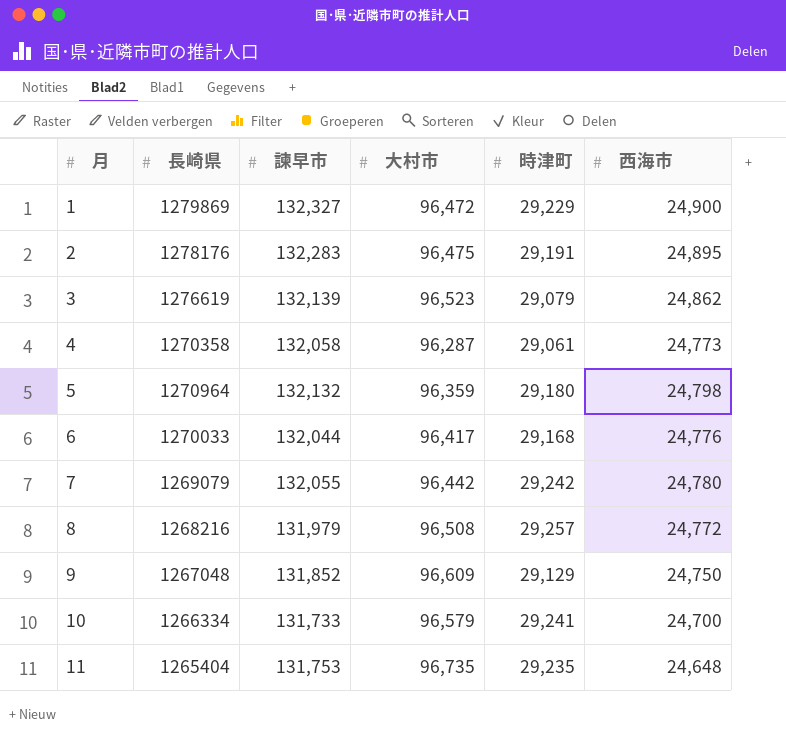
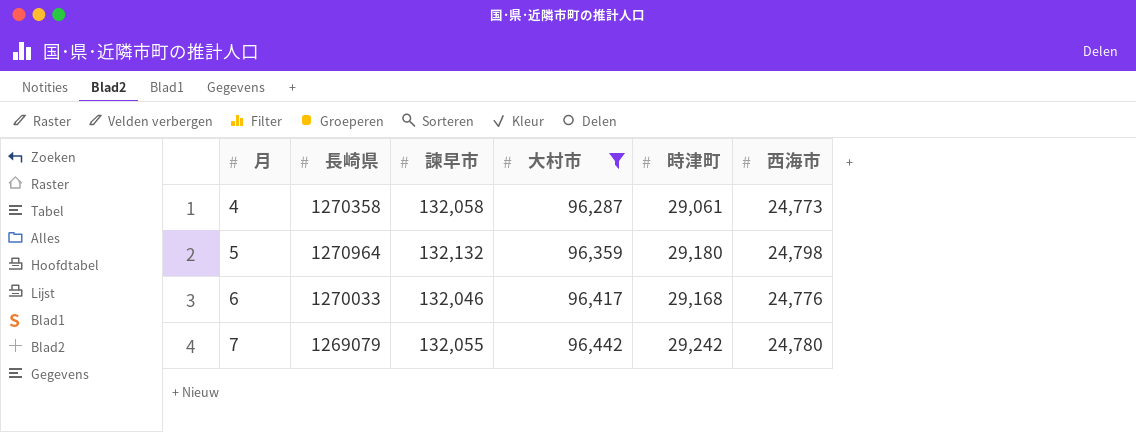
filter: none -> 大村市 <= 96,442
6 | 諫早市: 132,044 -> 132,046

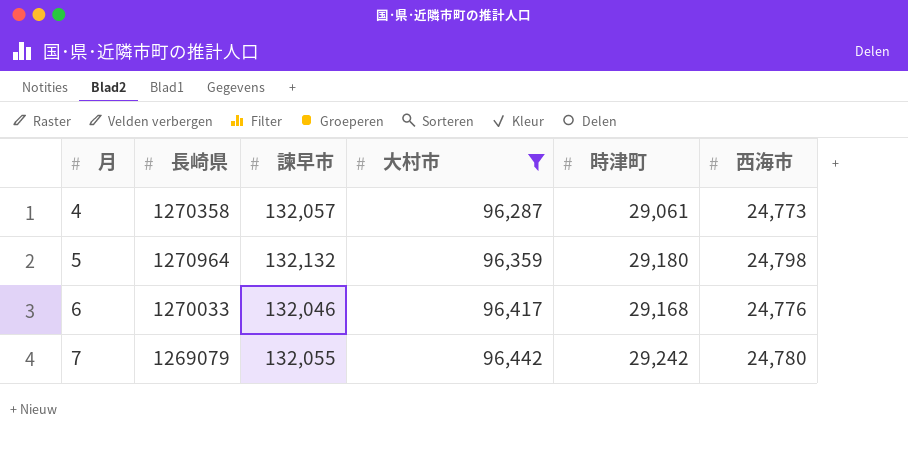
4 | 諫早市: 132,058 -> 132,057

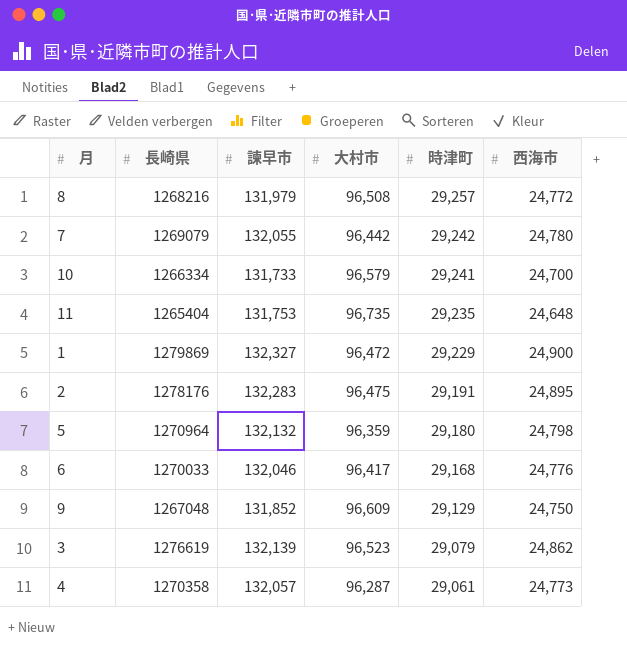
filter: 大村市 <= 96,442 -> none
row order: 月 ascending -> 時津町 descending

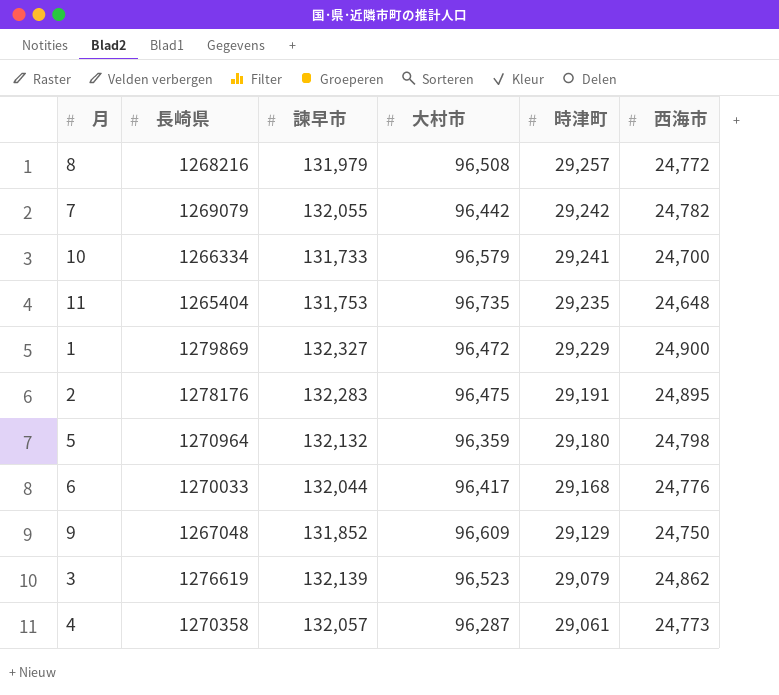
7 | 西海市: 24,780 -> 24,782
6 | 諫早市: 132,046 -> 132,044

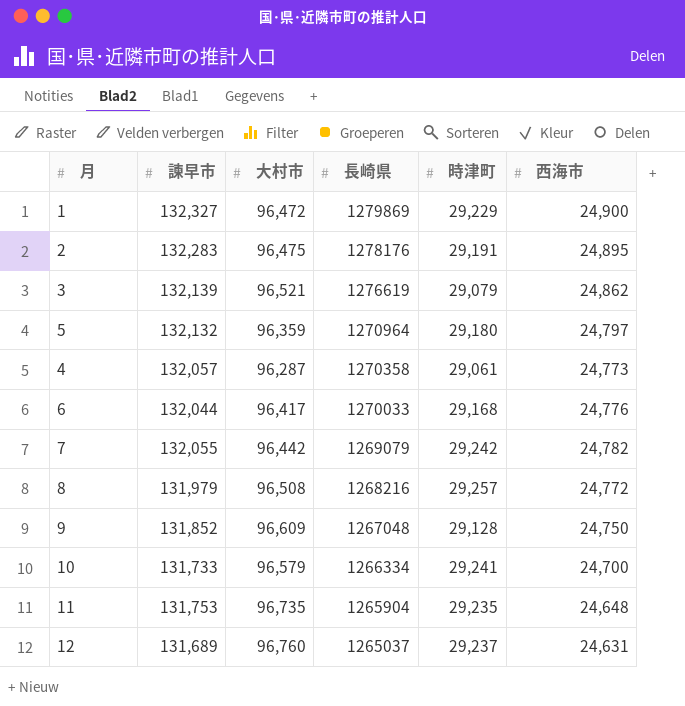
row order: 時津町 descending -> 長崎県 descending
column 長崎県 | position: 2 -> 4
3 | 大村市: 96,523 -> 96,521
5 | 西海市: 24,798 -> 24,797
9 | 時津町: 29,129 -> 29,128
11 | 長崎県: 1265404 -> 1265904
row 12: none -> 131,689 | 96,760 | 1265037 | 29,237 | 24,631

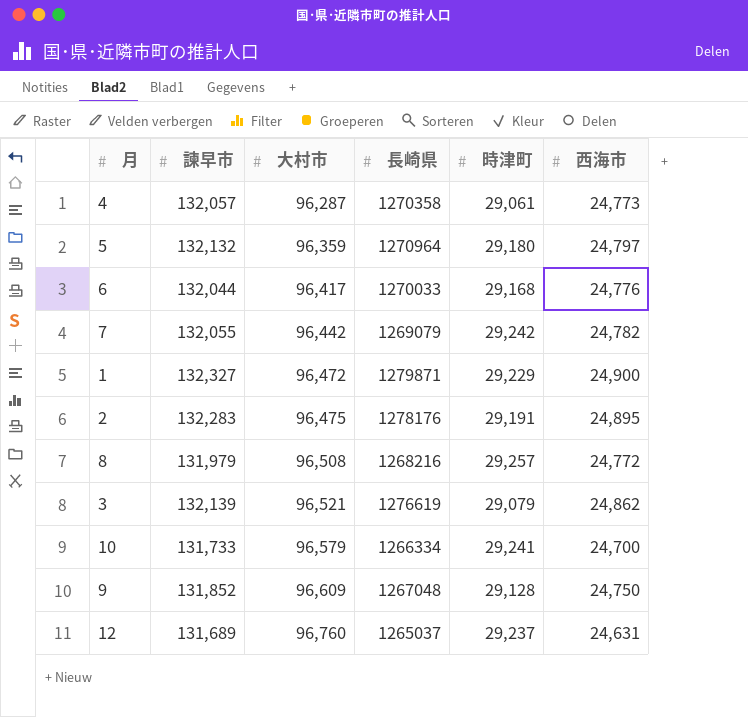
row order: 長崎県 descending -> 大村市 ascending
row 11: 131,753 | 96,735 | 1265904 | 29,235 | 24,648 -> none
1 | 長崎県: 1279869 -> 1279871

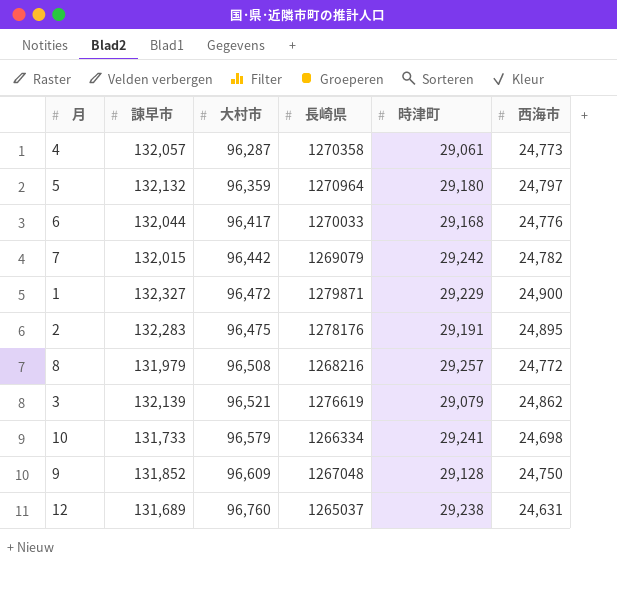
7 | 諫早市: 132,055 -> 132,015
10 | 西海市: 24,700 -> 24,698
12 | 時津町: 29,237 -> 29,238

